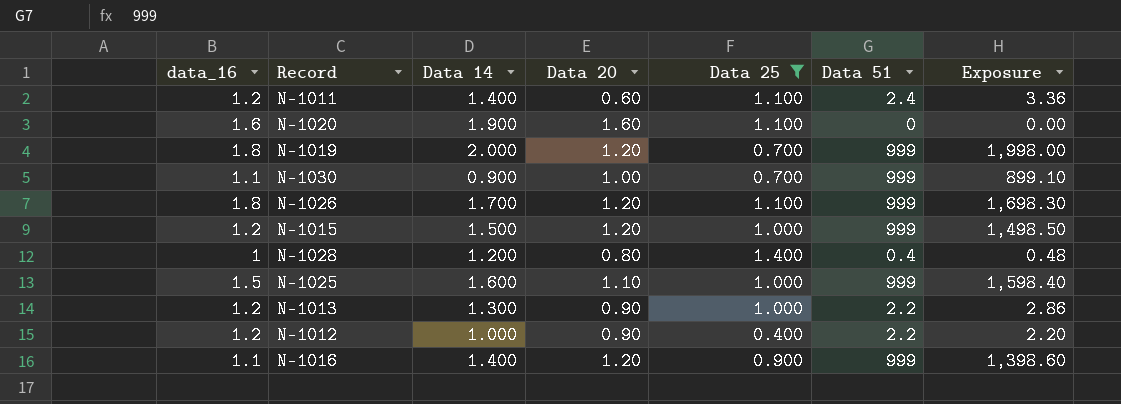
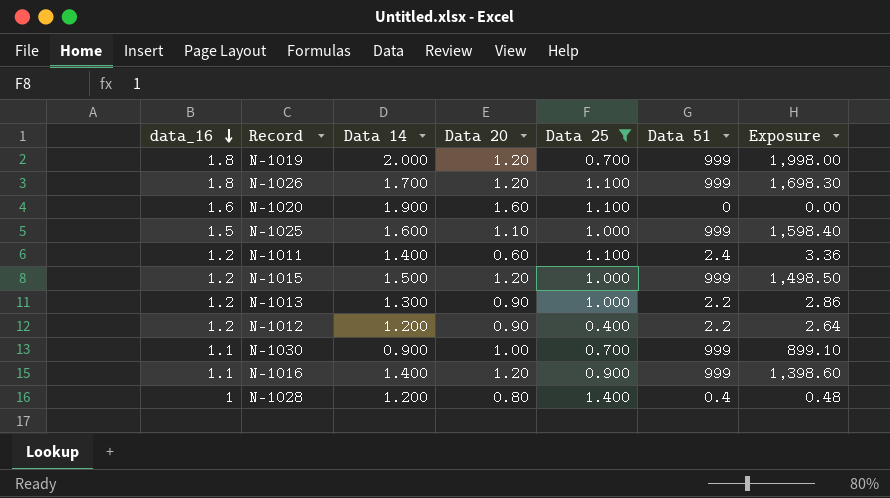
row order: none -> data_16 descending
N-1012 | Data 14: 1.000 -> 1.200
N-1012 | Exposure: 2.20 -> 2.64

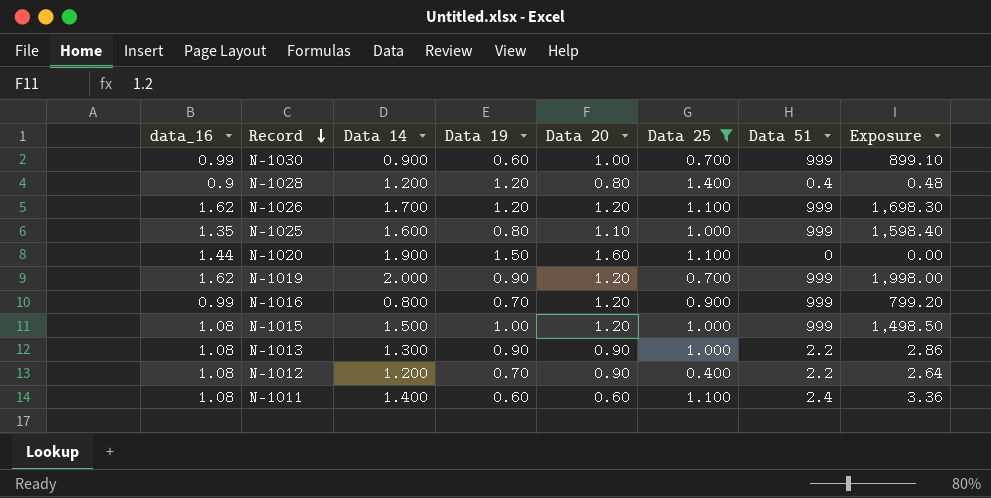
row order: data_16 descending -> Record descending
column Data 19 | position: none -> 4
N-1030 | data_16: 1.1 -> 0.99
N-1028 | data_16: 1 -> 0.9
N-1026 | data_16: 1.8 -> 1.62
N-1025 | data_16: 1.5 -> 1.35
N-1020 | data_16: 1.6 -> 1.44
N-1019 | data_16: 1.8 -> 1.62
N-1016 | data_16: 1.1 -> 0.99
N-1016 | Data 14: 1.400 -> 0.800
N-1016 | Exposure: 1,398.60 -> 799.20
N-1015 | data_16: 1.2 -> 1.08
N-1013 | data_16: 1.2 -> 1.08
N-1012 | data_16: 1.2 -> 1.08
N-1011 | data_16: 1.2 -> 1.08

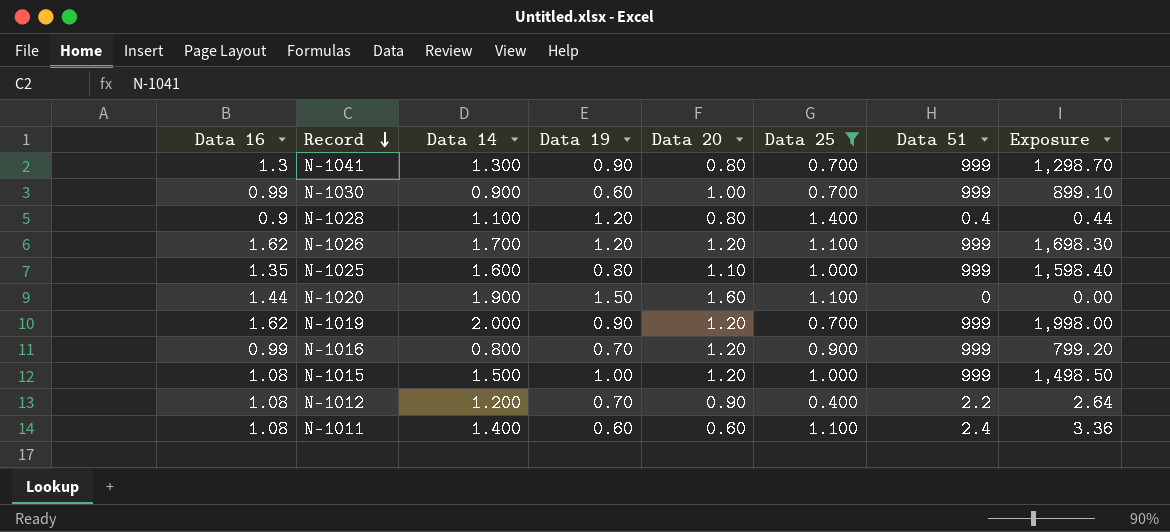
column name: data_16 -> Data 16
row N-1013: 1.08 | 1.300 | 0.90 | 0.90 | 1.000 | 2.2 | 2.86 -> none
row N-1041: none -> 1.3 | 1.300 | 0.90 | 0.80 | 0.700 | 999 | 1,298.70
N-1028 | Data 14: 1.200 -> 1.100
N-1028 | Exposure: 0.48 -> 0.44

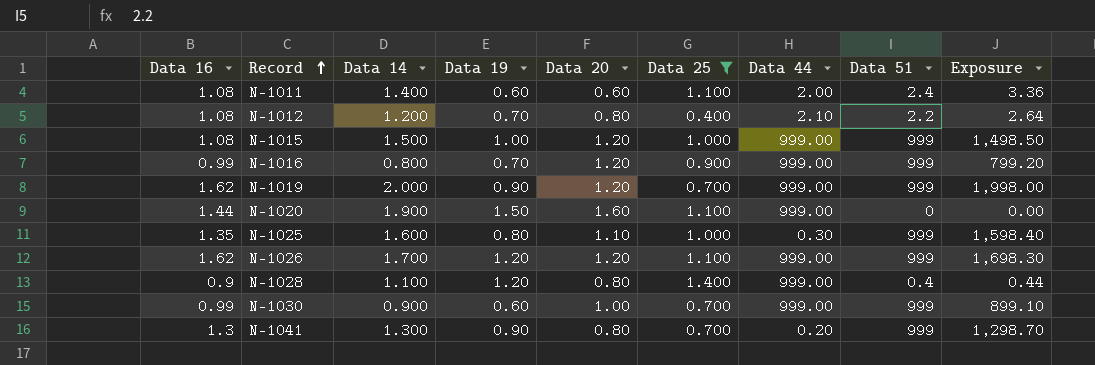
row order: Record descending -> Record ascending
column Data 44 | position: none -> 7
N-1012 | Data 20: 0.90 -> 0.80

